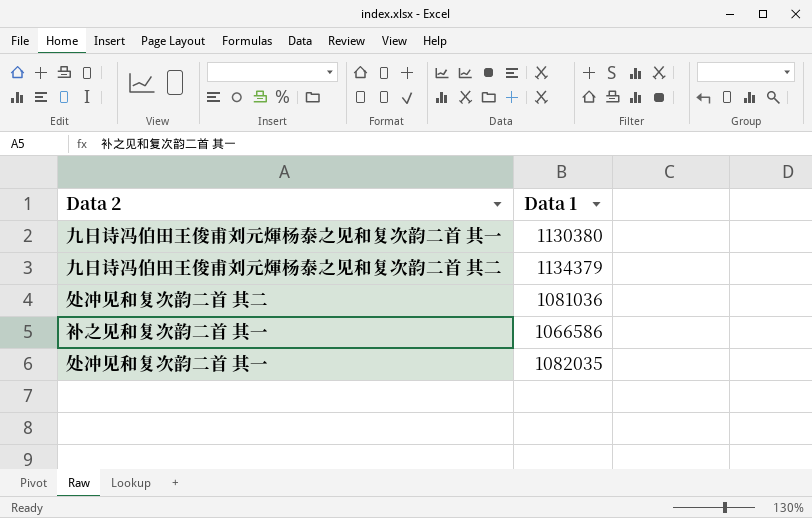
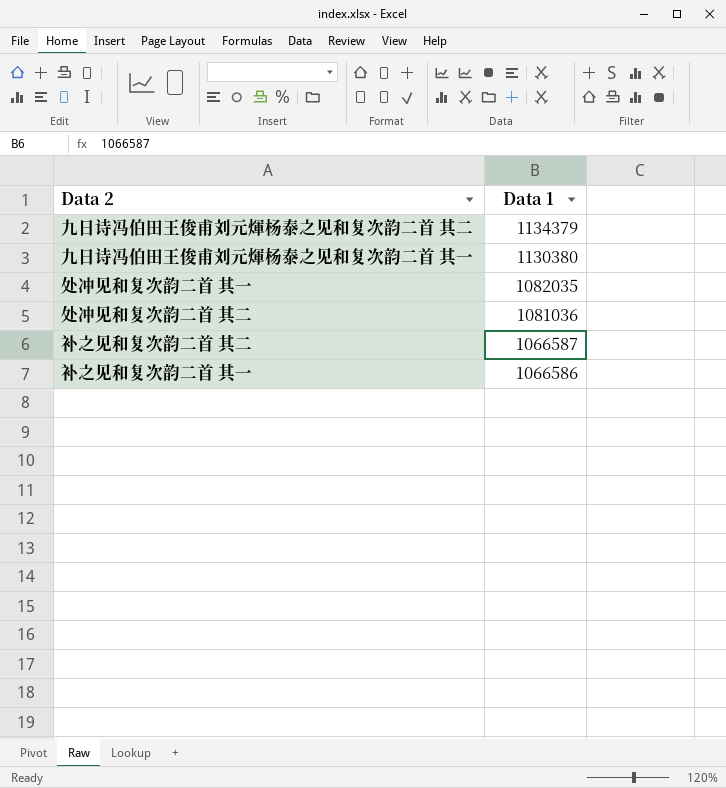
row order: none -> Data 1 descending
row 补之见和复次韵二首 其二: none -> 1066587

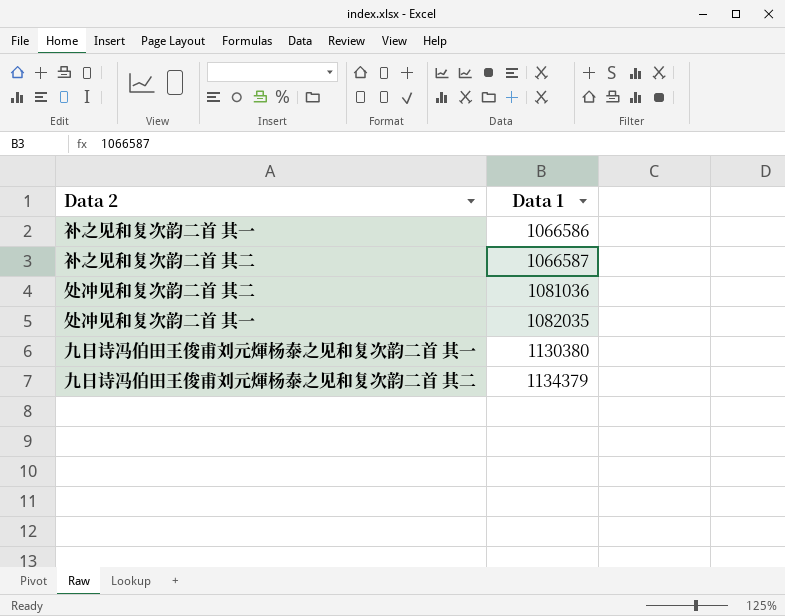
row order: Data 1 descending -> Data 1 ascending

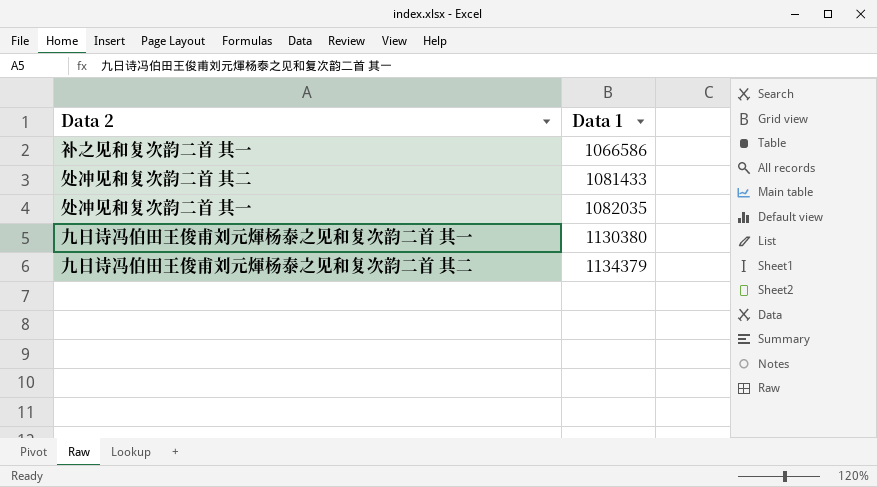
row 补之见和复次韵二首 其二: 1066587 -> none
处冲见和复次韵二首 其二 | Data 1: 1081036 -> 1081433

